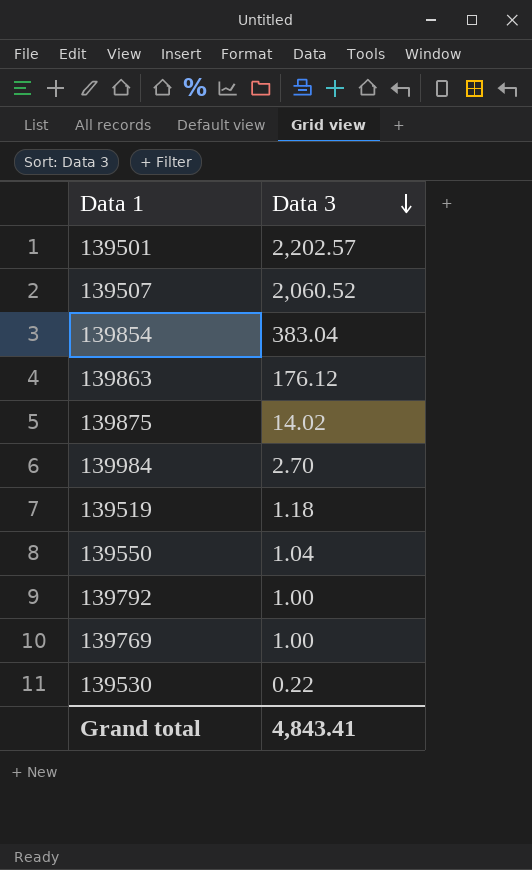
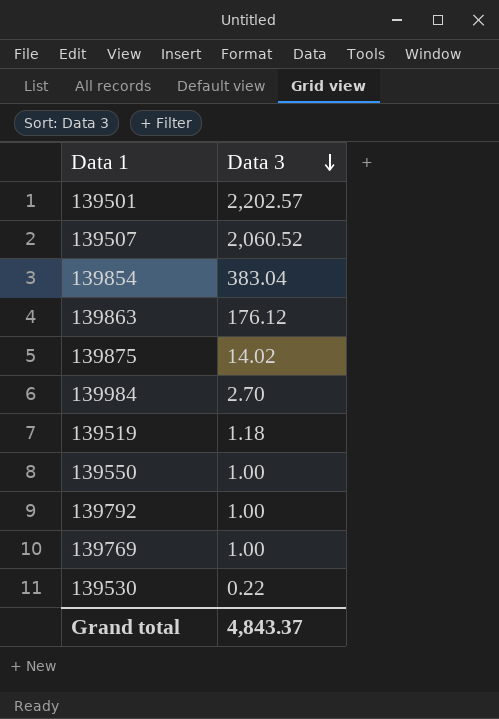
139550 | Data 3: 1.04 -> 1.00
Grand total | Data 3: 4,843.41 -> 4,843.37

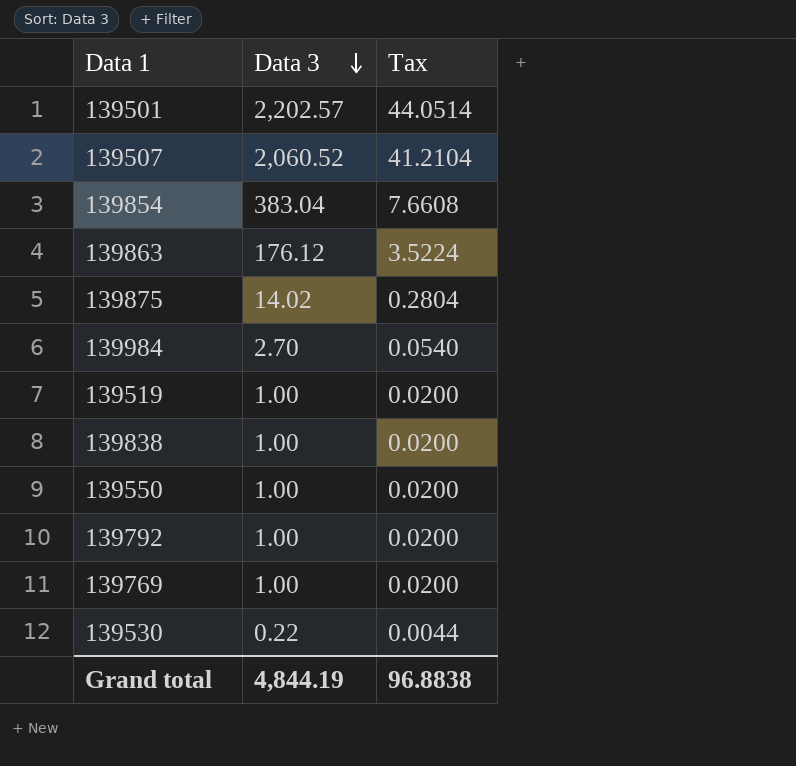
column Tax | formula: none -> [Data 3] * 0.02
139519 | Data 3: 1.18 -> 1.00
row 139838: none -> 1.00 | 0.0200
Grand total | Data 3: 4,843.37 -> 4,844.19

